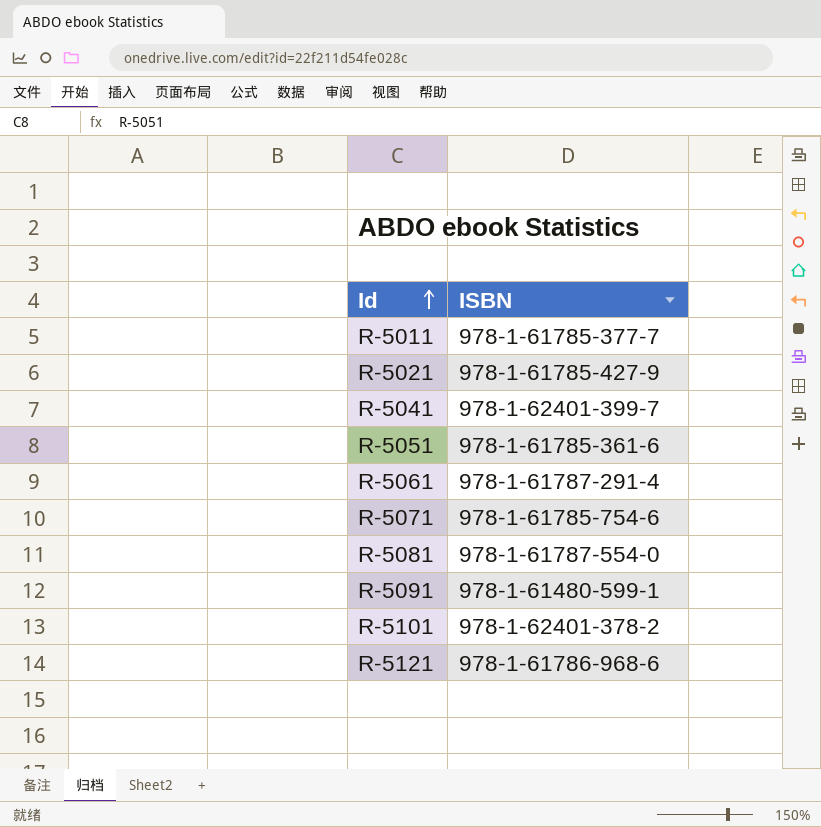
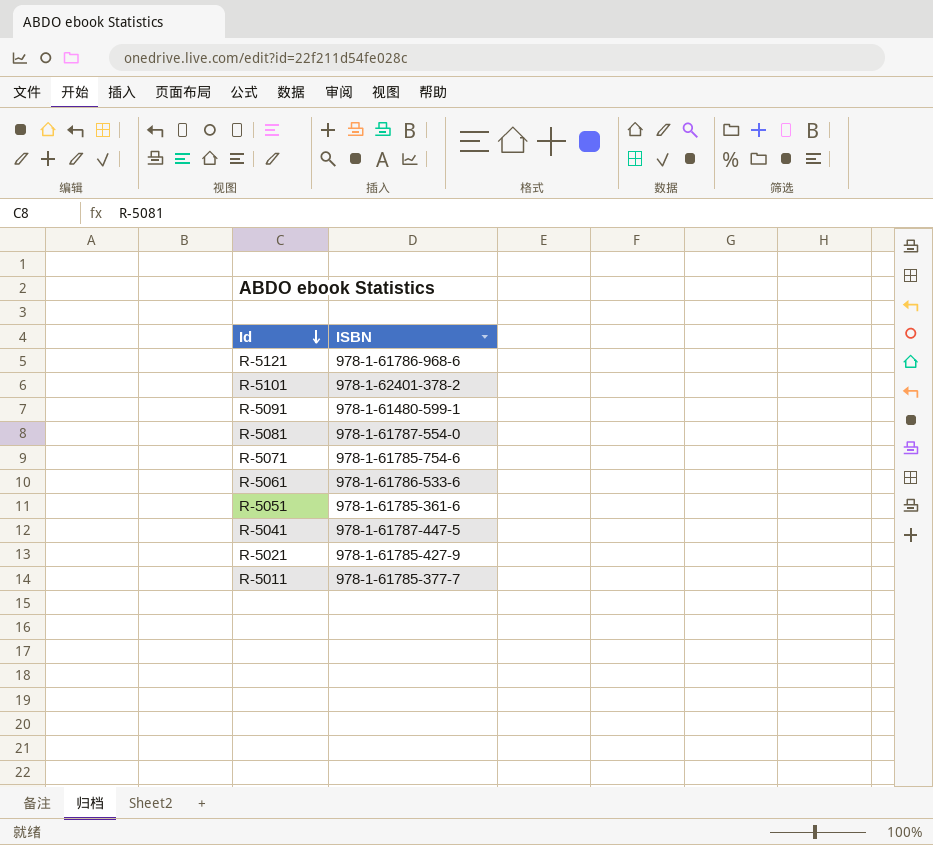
row order: Id ascending -> Id descending
R-5061 | ISBN: 978-1-61787-291-4 -> 978-1-61786-533-6
R-5041 | ISBN: 978-1-62401-399-7 -> 978-1-61787-447-5

